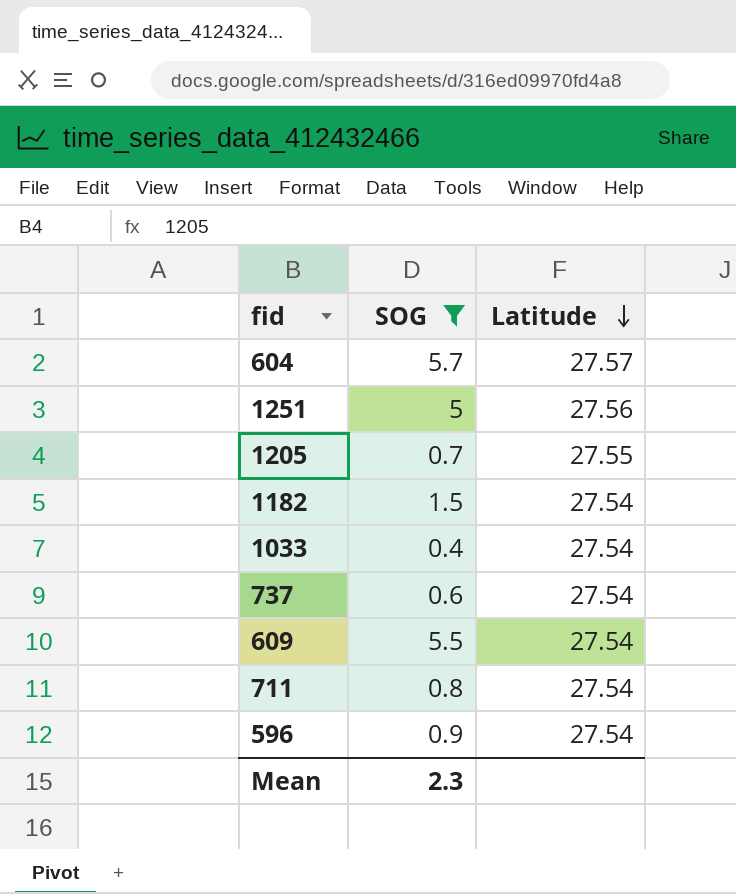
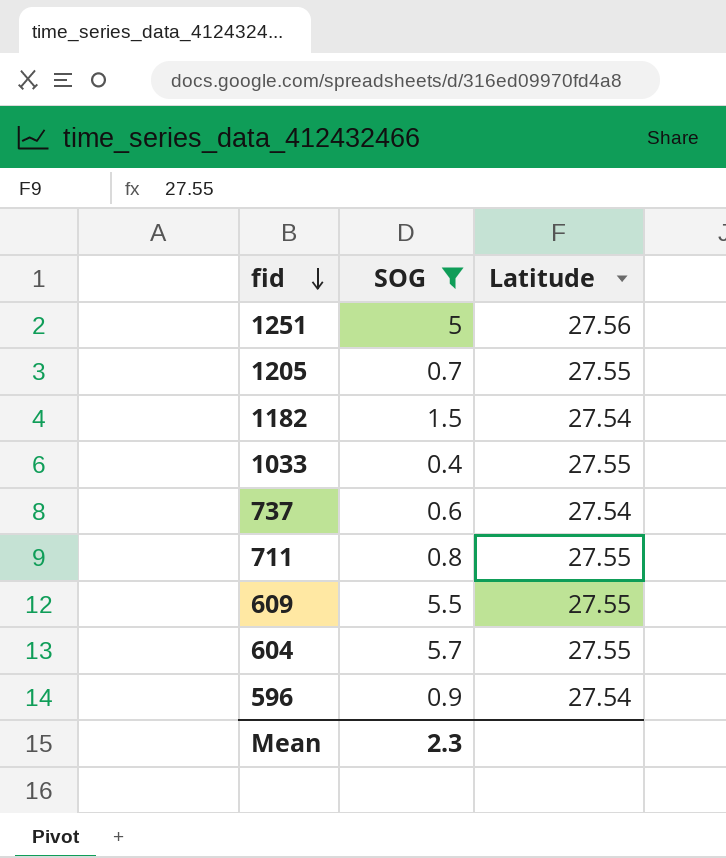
row order: Latitude descending -> fid descending
1033 | Latitude: 27.54 -> 27.55
711 | Latitude: 27.54 -> 27.55
609 | Latitude: 27.54 -> 27.55
604 | Latitude: 27.57 -> 27.55

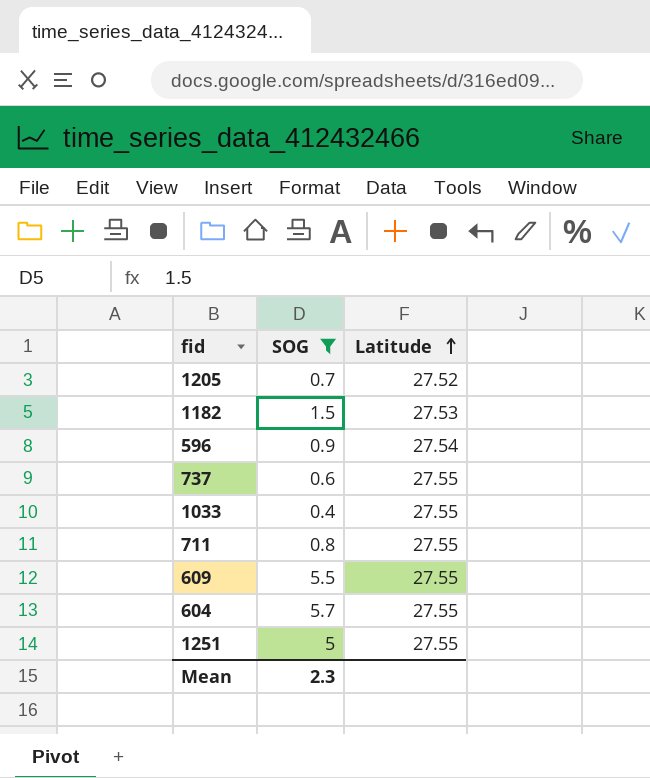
row order: fid descending -> Latitude ascending
1205 | Latitude: 27.55 -> 27.52
1182 | Latitude: 27.54 -> 27.53
737 | Latitude: 27.54 -> 27.55
1251 | Latitude: 27.56 -> 27.55

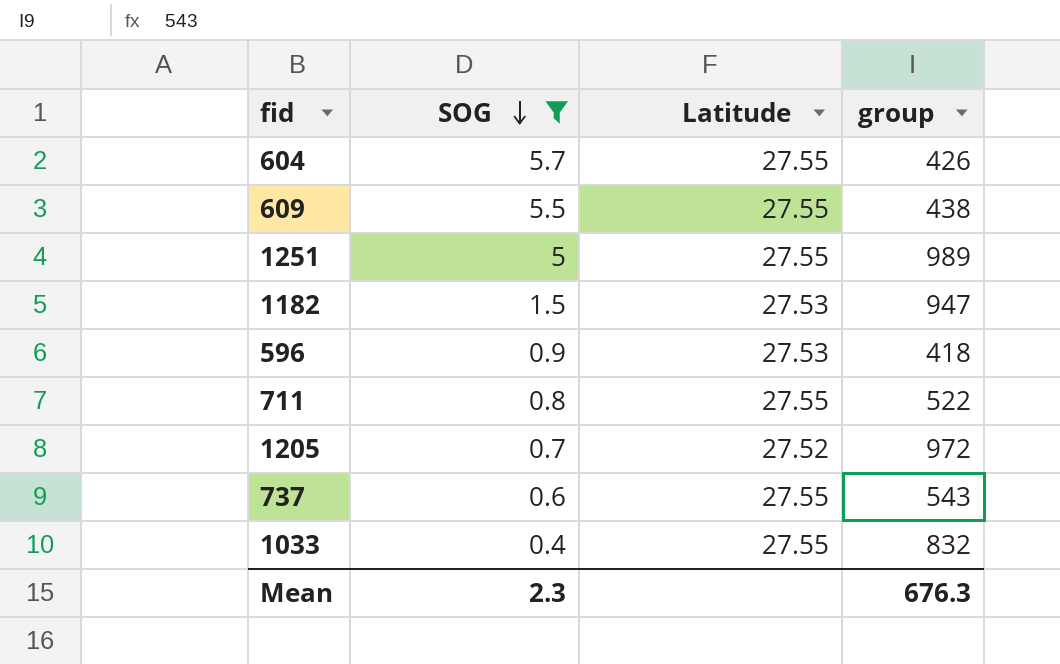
row order: Latitude ascending -> SOG descending
column group | position: none -> 4
596 | Latitude: 27.54 -> 27.53

